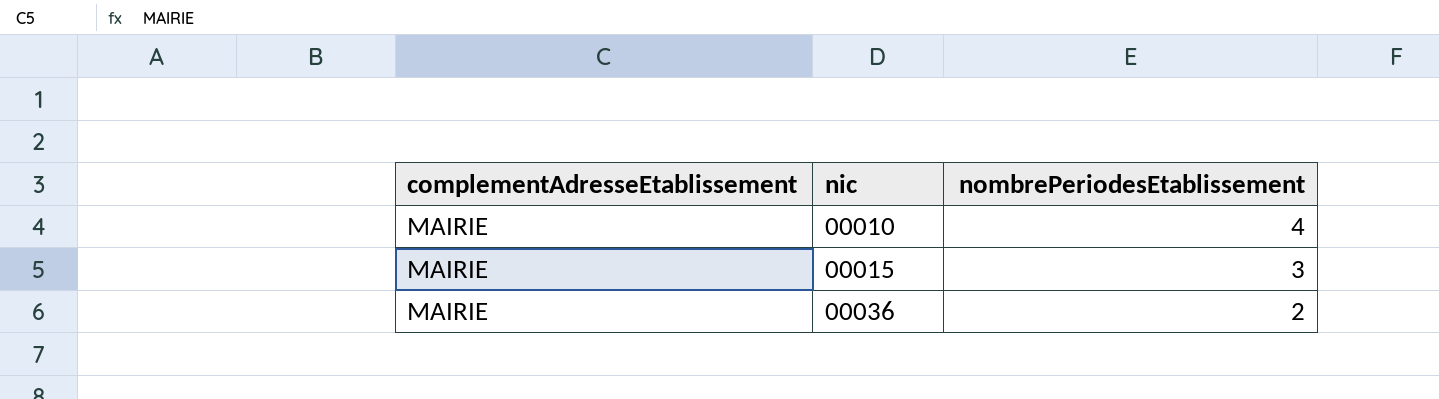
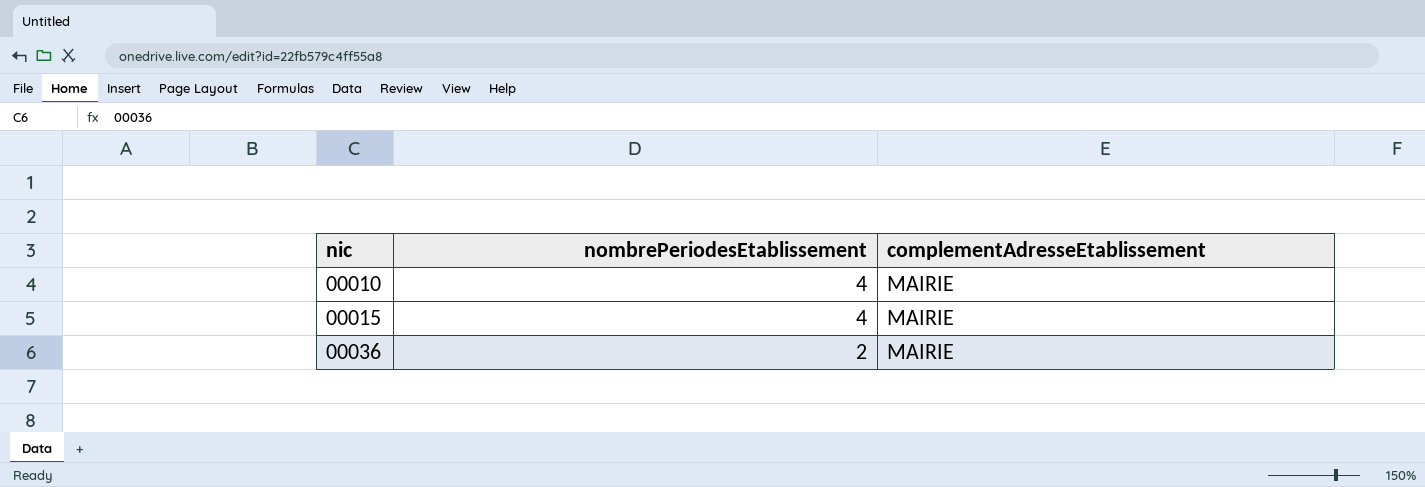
column complementAdresseEtablissement | position: 1 -> 3
00015 | nombrePeriodesEtablissement: 3 -> 4

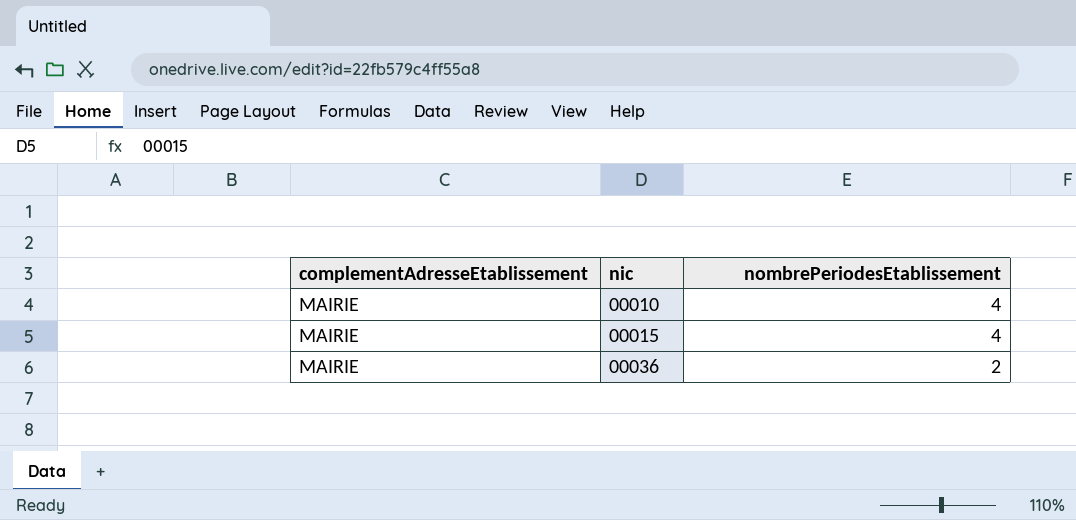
column complementAdresseEtablissement | position: 3 -> 1

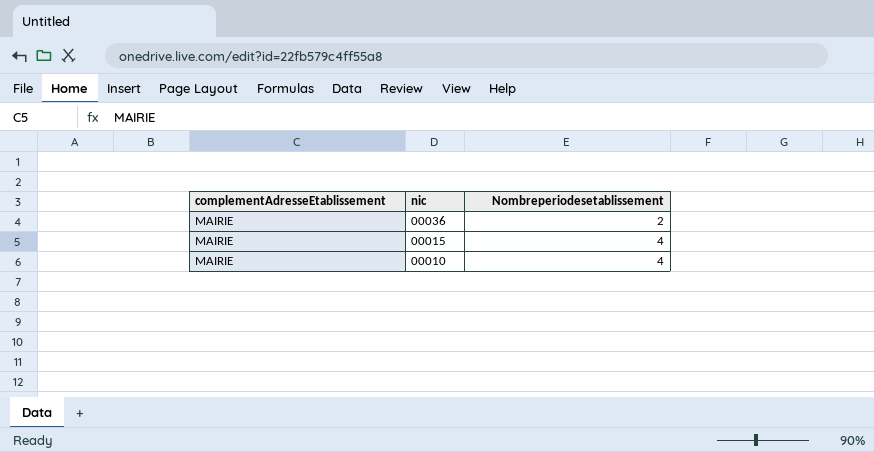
row order: nic ascending -> nic descending
column name: nombrePeriodesEtablissement -> Nombreperiodesetablissement

